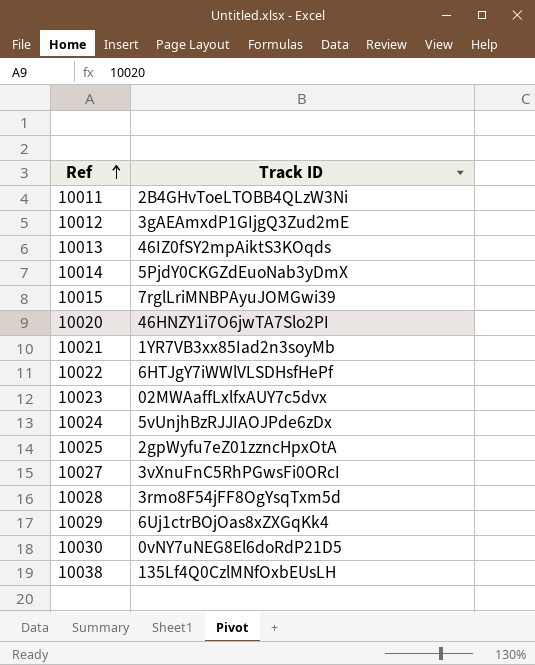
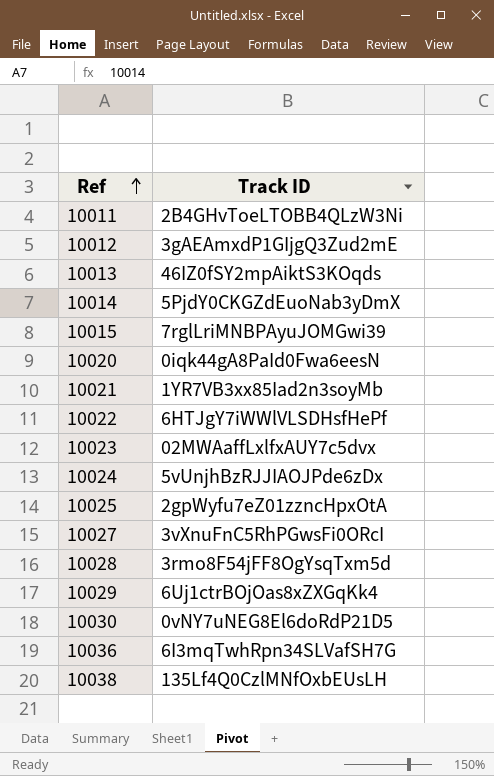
10020 | Track ID: 46HNZY1i7O6jwTA7Slo2PI -> 0iqk44gA8PaId0Fwa6eesN
row 10036: none -> 6I3mqTwhRpn34SLVafSH7G

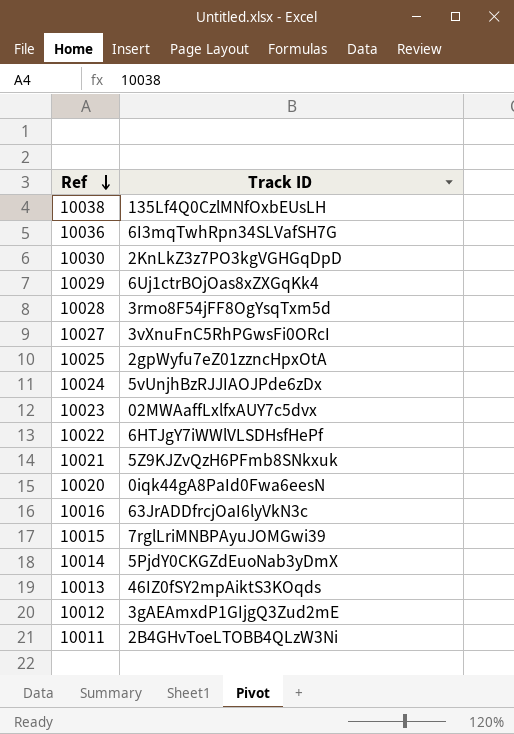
row order: Ref ascending -> Ref descending
10030 | Track ID: 0vNY7uNEG8El6doRdP21D5 -> 2KnLkZ3z7PO3kgVGHGqDpD
10021 | Track ID: 1YR7VB3xx85Iad2n3soyMb -> 5Z9KJZvQzH6PFmb8SNkxuk
row 10016: none -> 63JrADDfrcjOaI6lyVkN3c

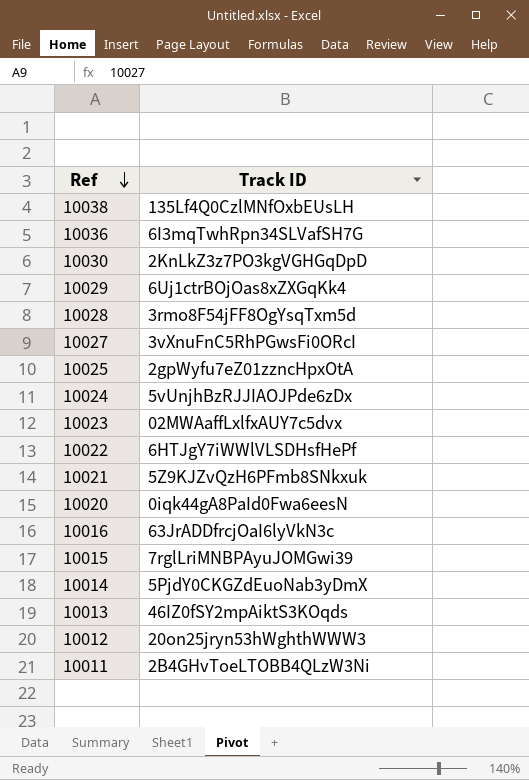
10012 | Track ID: 3gAEAmxdP1GIjgQ3Zud2mE -> 20on25jryn53hWghthWWW3

